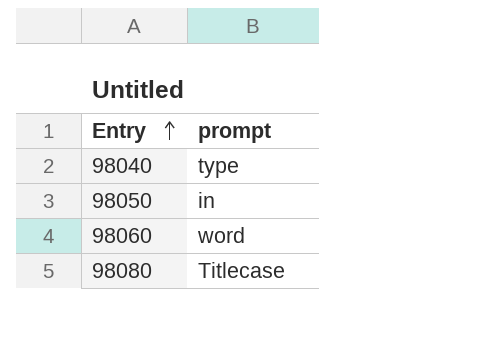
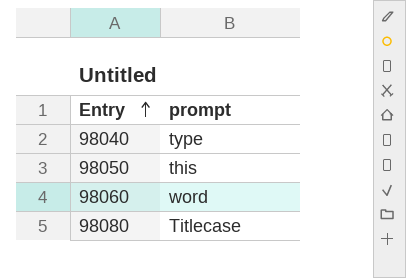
98050 | prompt: in -> this

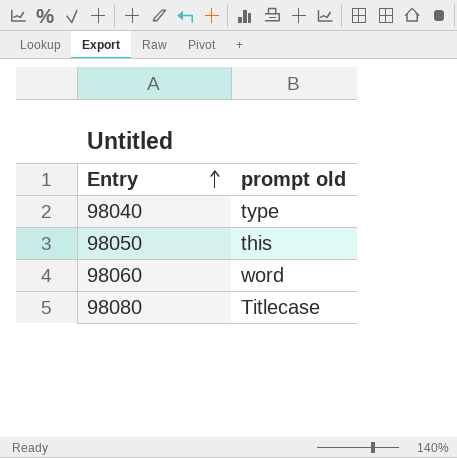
column name: prompt -> prompt old

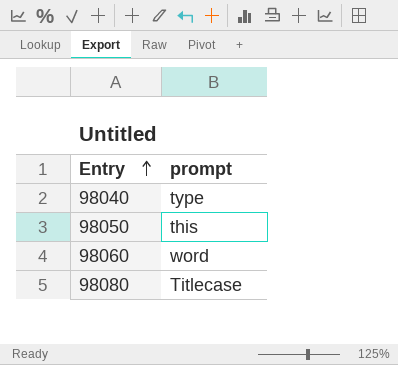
column name: prompt old -> prompt

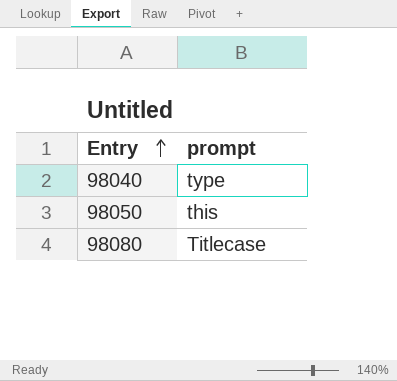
row 98060: word -> none

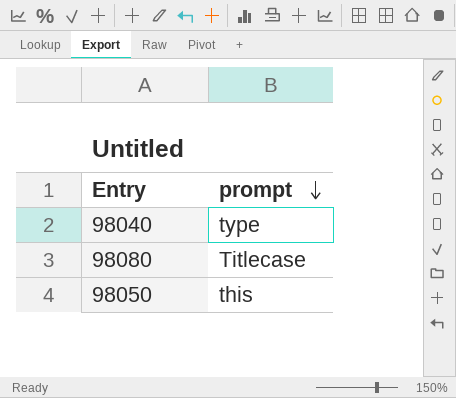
row order: Entry ascending -> prompt descending

